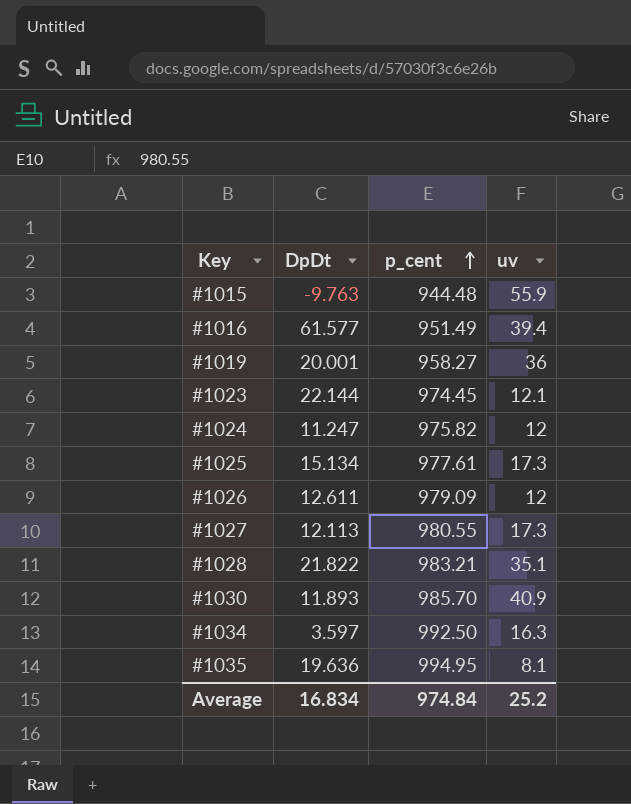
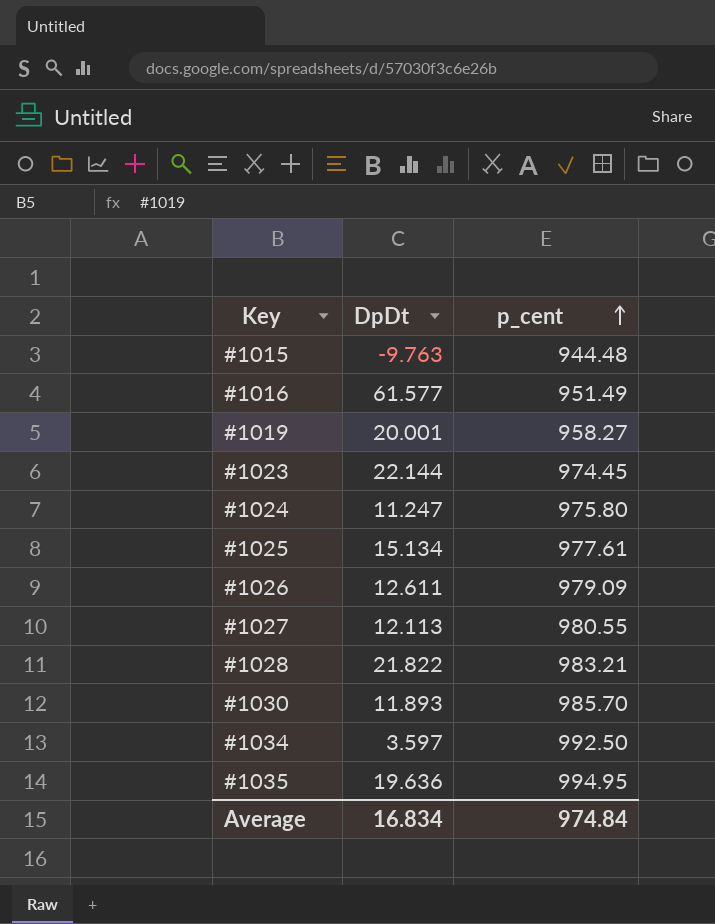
column uv | position: 4 -> none
#1024 | p_cent: 975.82 -> 975.80

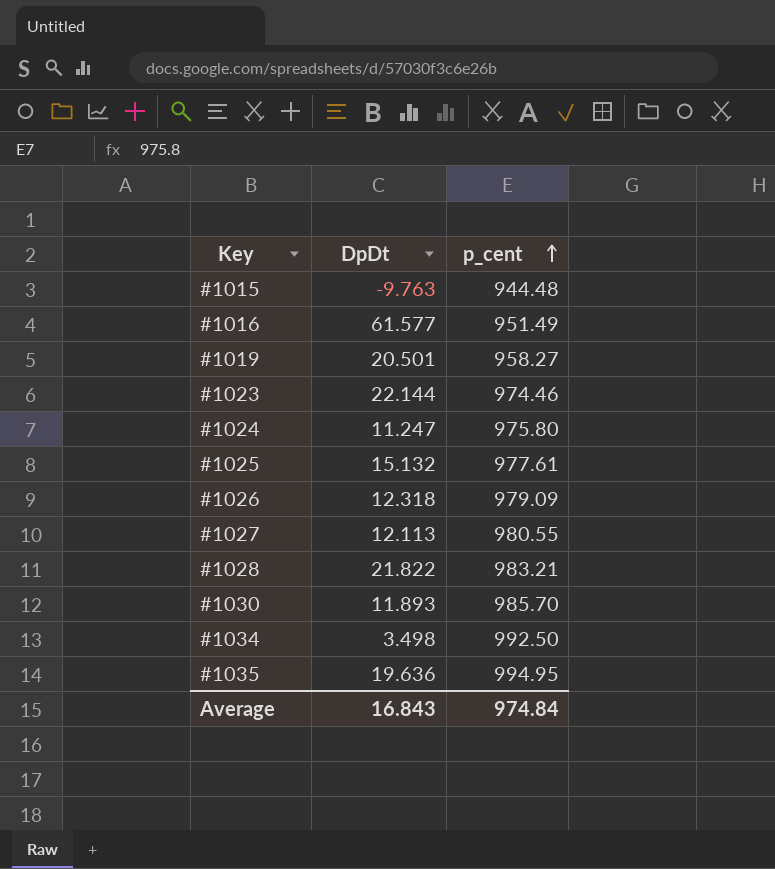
#1019 | DpDt: 20.001 -> 20.501
#1023 | p_cent: 974.45 -> 974.46
#1025 | DpDt: 15.134 -> 15.132
#1026 | DpDt: 12.611 -> 12.318
#1034 | DpDt: 3.597 -> 3.498
Average | DpDt: 16.834 -> 16.843

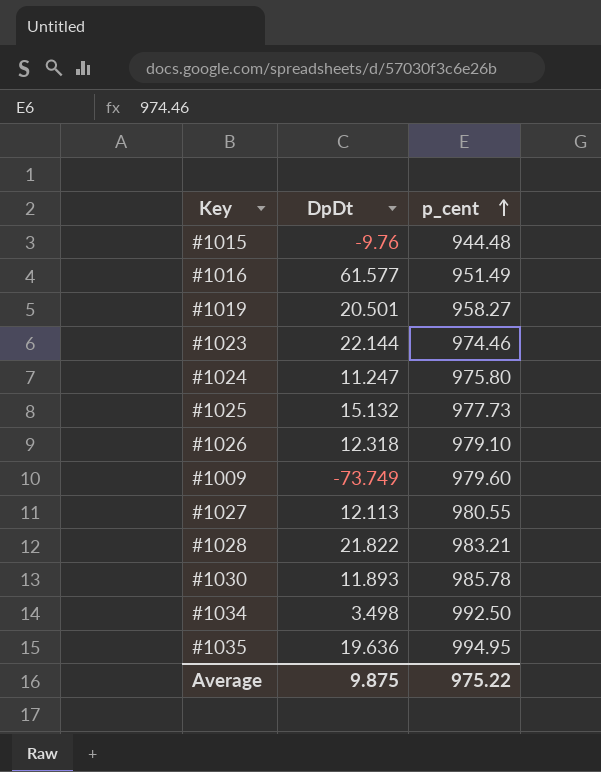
#1015 | DpDt: -9.763 -> -9.76
#1025 | p_cent: 977.61 -> 977.73
#1026 | p_cent: 979.09 -> 979.10
row #1009: none -> -73.749 | 979.60
#1030 | p_cent: 985.70 -> 985.78
Average | DpDt: 16.843 -> 9.875
Average | p_cent: 974.84 -> 975.22

